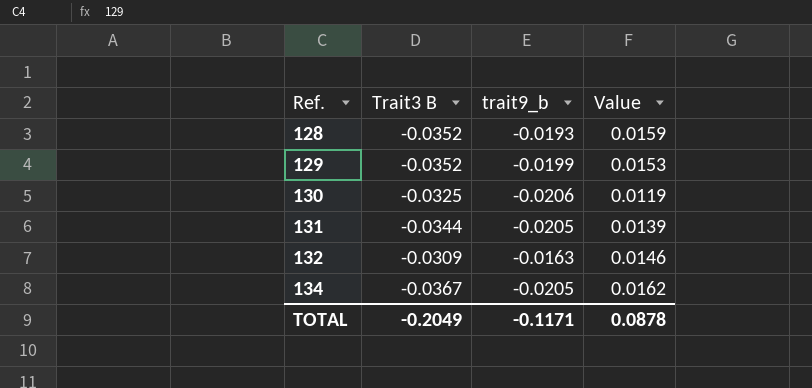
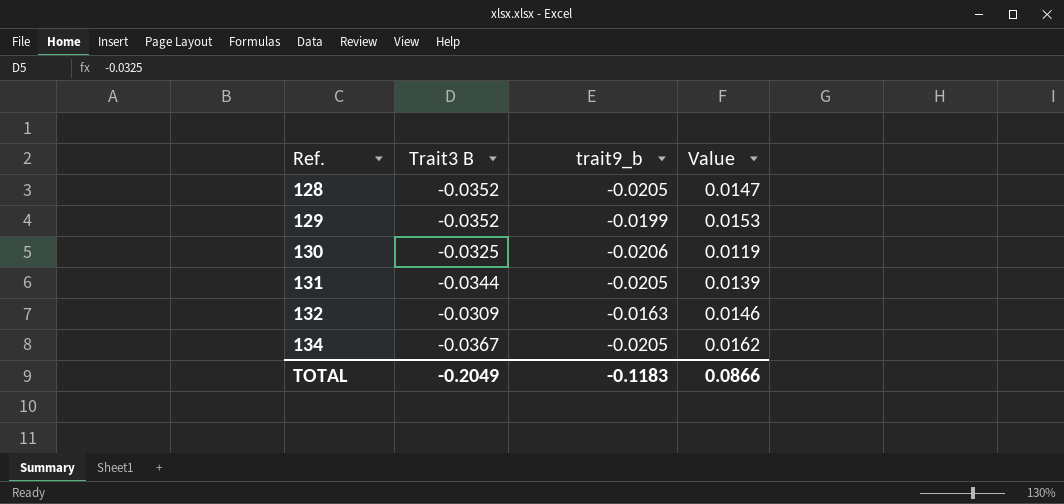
128 | trait9_b: -0.0193 -> -0.0205
128 | Value: 0.0159 -> 0.0147
TOTAL | trait9_b: -0.1171 -> -0.1183
TOTAL | Value: 0.0878 -> 0.0866

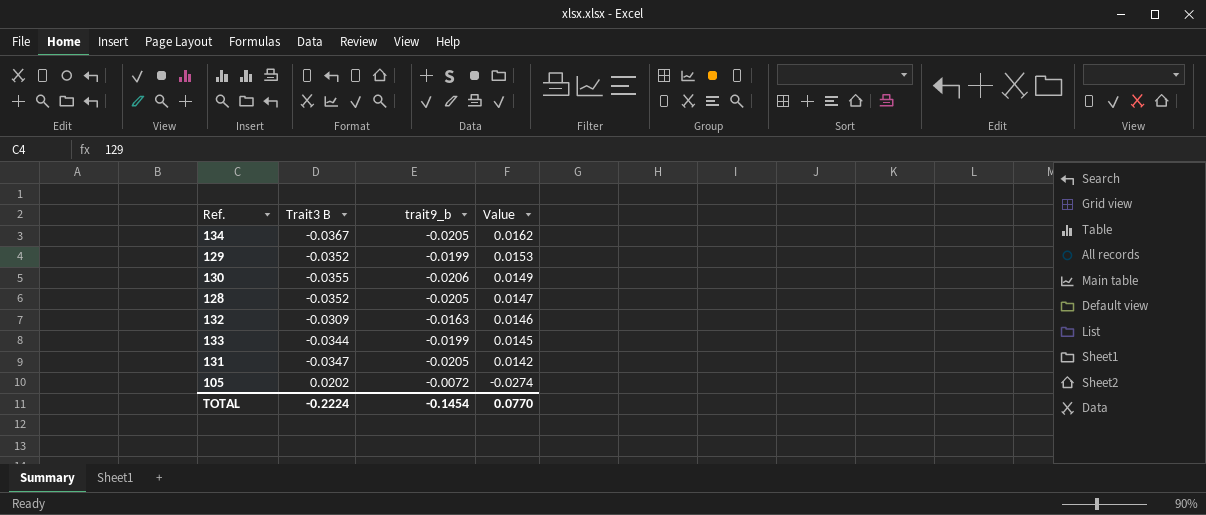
row order: Ref. ascending -> Value descending
130 | Trait3 B: -0.0325 -> -0.0355
130 | Value: 0.0119 -> 0.0149
row 133: none -> -0.0344 | -0.0199 | 0.0145
131 | Trait3 B: -0.0344 -> -0.0347
131 | Value: 0.0139 -> 0.0142
row 105: none -> 0.0202 | -0.0072 | -0.0274
TOTAL | Trait3 B: -0.2049 -> -0.2224
TOTAL | trait9_b: -0.1183 -> -0.1454
TOTAL | Value: 0.0866 -> 0.0770

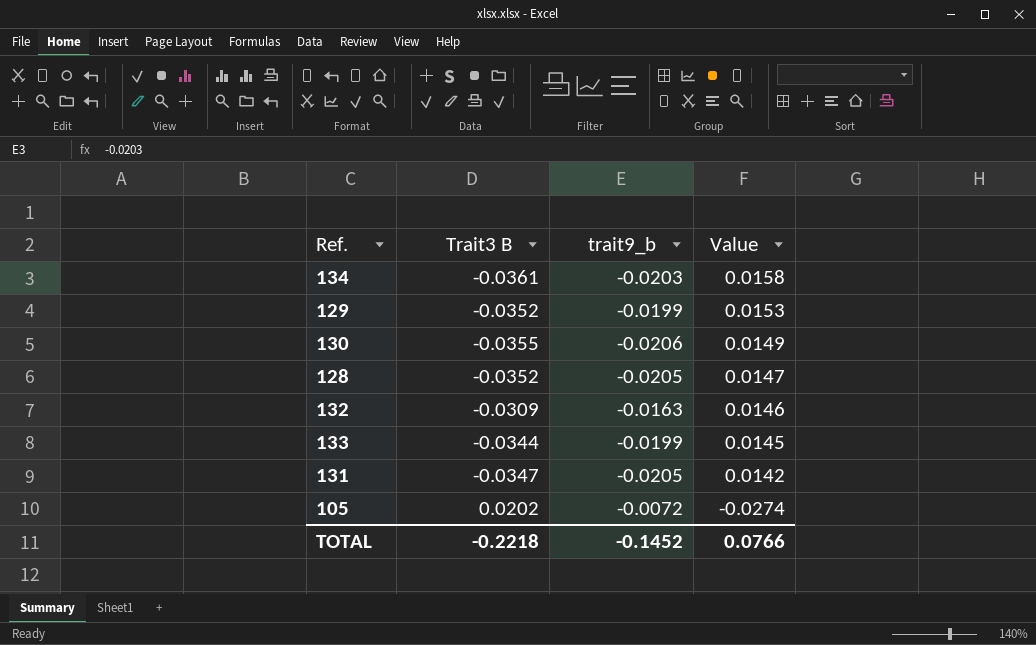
134 | Trait3 B: -0.0367 -> -0.0361
134 | trait9_b: -0.0205 -> -0.0203
134 | Value: 0.0162 -> 0.0158
TOTAL | Trait3 B: -0.2224 -> -0.2218
TOTAL | trait9_b: -0.1454 -> -0.1452
TOTAL | Value: 0.0770 -> 0.0766

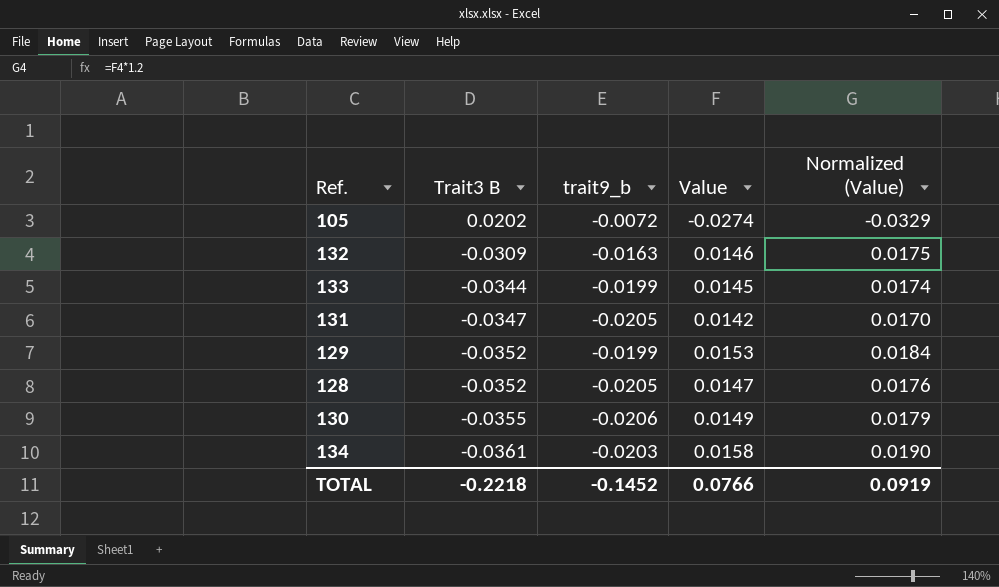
row order: Value descending -> Trait3 B descending
column Normalized (Value) | formula: none -> [Value] * 1.2

